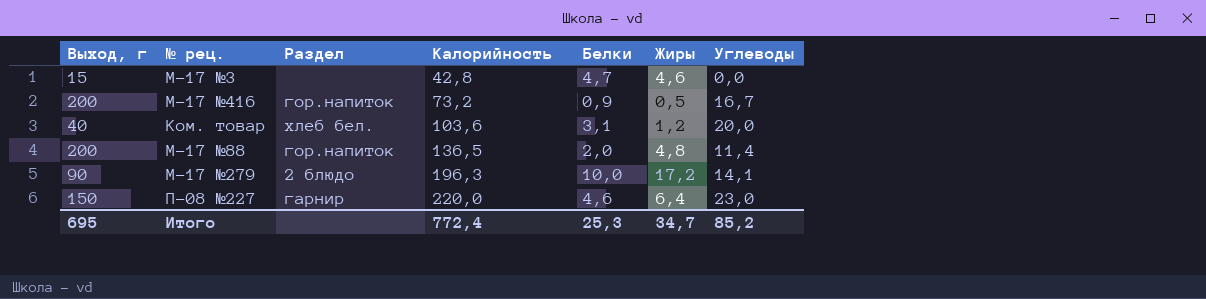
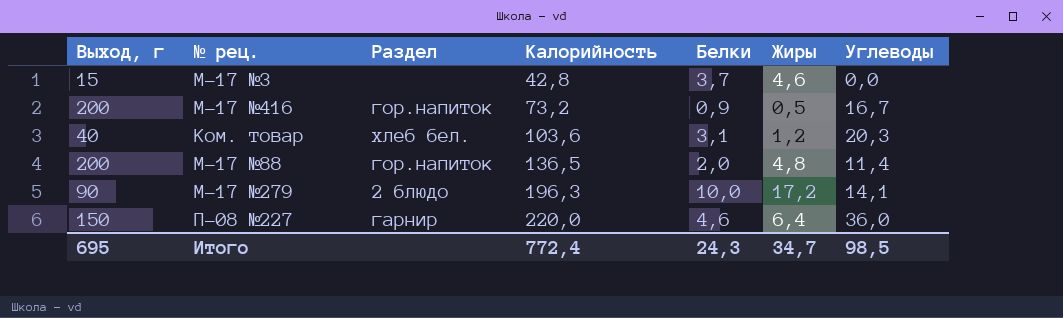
М-17 №3 | Белки: 4,7 -> 3,7
Ком. товар | Углеводы: 20,0 -> 20,3
П-08 №227 | Углеводы: 23,0 -> 36,0
Итого | Белки: 25,3 -> 24,3
Итого | Углеводы: 85,2 -> 98,5

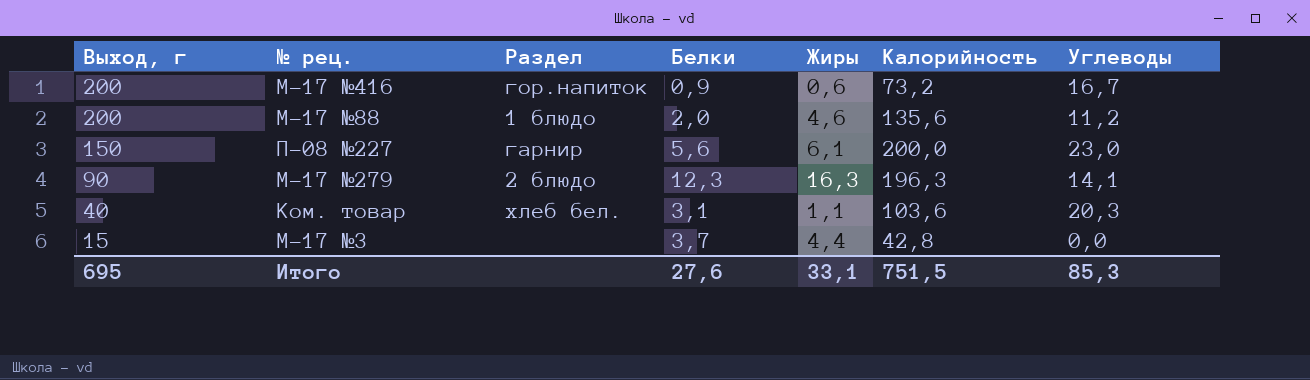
row order: Калорийность ascending -> Выход, г descending
column Калорийность | position: 4 -> 6
М-17 №416 | Жиры: 0,5 -> 0,6
М-17 №88 | Раздел: гор.напиток -> 1 блюдо
М-17 №88 | Жиры: 4,8 -> 4,6
М-17 №88 | Калорийность: 136,5 -> 135,6
М-17 №88 | Углеводы: 11,4 -> 11,2
П-08 №227 | Белки: 4,6 -> 5,6
П-08 №227 | Жиры: 6,4 -> 6,1
П-08 №227 | Калорийность: 220,0 -> 200,0
П-08 №227 | Углеводы: 36,0 -> 23,0
М-17 №279 | Белки: 10,0 -> 12,3
М-17 №279 | Жиры: 17,2 -> 16,3
Ком. товар | Жиры: 1,2 -> 1,1
М-17 №3 | Жиры: 4,6 -> 4,4
Итого | Белки: 24,3 -> 27,6
Итого | Жиры: 34,7 -> 33,1
Итого | Калорийность: 772,4 -> 751,5
Итого | Углеводы: 98,5 -> 85,3

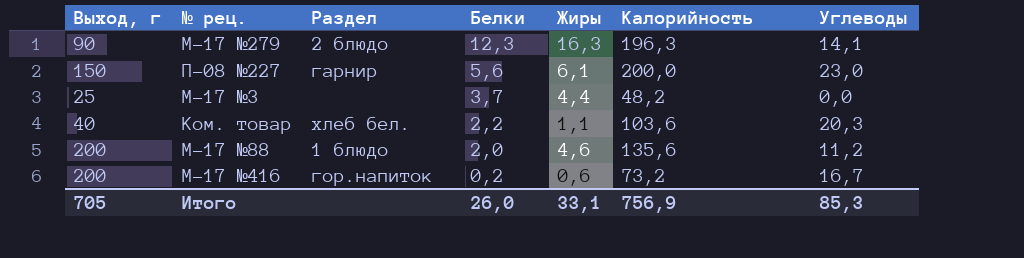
row order: Выход, г descending -> Белки descending
М-17 №3 | Выход, г: 15 -> 25
М-17 №3 | Калорийность: 42,8 -> 48,2
Ком. товар | Белки: 3,1 -> 2,2
М-17 №416 | Белки: 0,9 -> 0,2
Итого | Выход, г: 695 -> 705
Итого | Белки: 27,6 -> 26,0
Итого | Калорийность: 751,5 -> 756,9

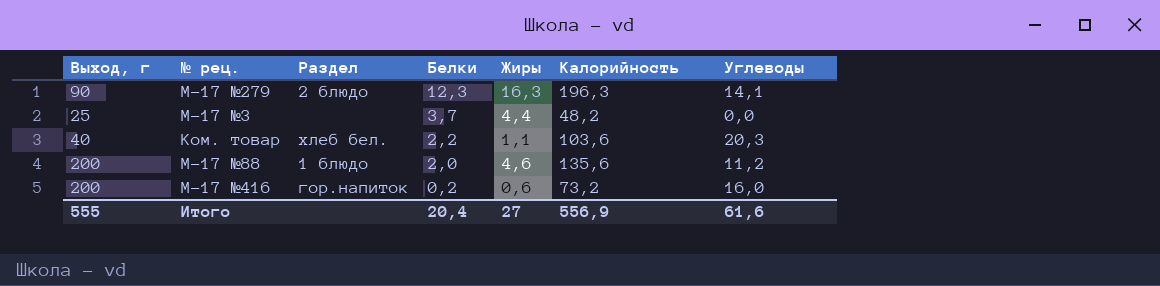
row П-08 №227: 150 | гарнир | 5,6 | 6,1 | 200,0 | 23,0 -> none
М-17 №416 | Углеводы: 16,7 -> 16,0
Итого | Выход, г: 705 -> 555
Итого | Белки: 26,0 -> 20,4
Итого | Жиры: 33,1 -> 27
Итого | Калорийность: 756,9 -> 556,9
Итого | Углеводы: 85,3 -> 61,6

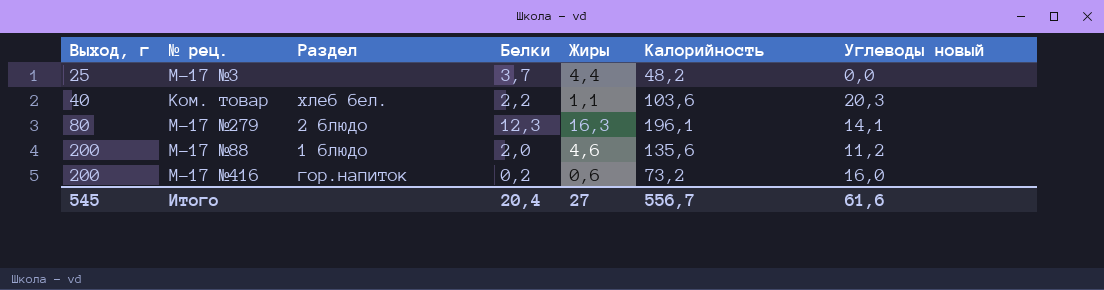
row order: Белки descending -> Выход, г ascending
column name: Углеводы -> Углеводы новый
М-17 №279 | Выход, г: 90 -> 80
М-17 №279 | Калорийность: 196,3 -> 196,1
Итого | Выход, г: 555 -> 545
Итого | Калорийность: 556,9 -> 556,7

